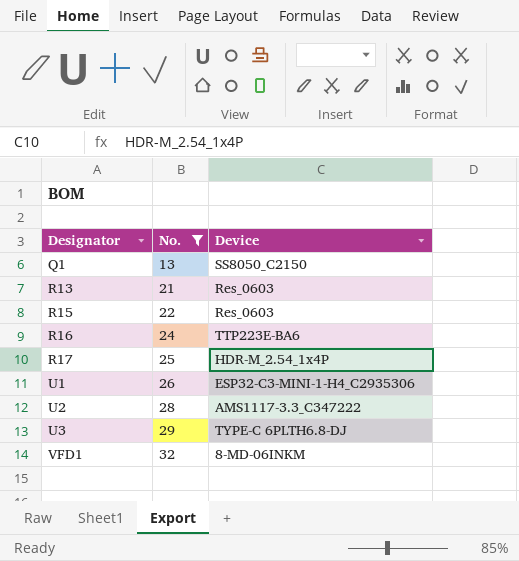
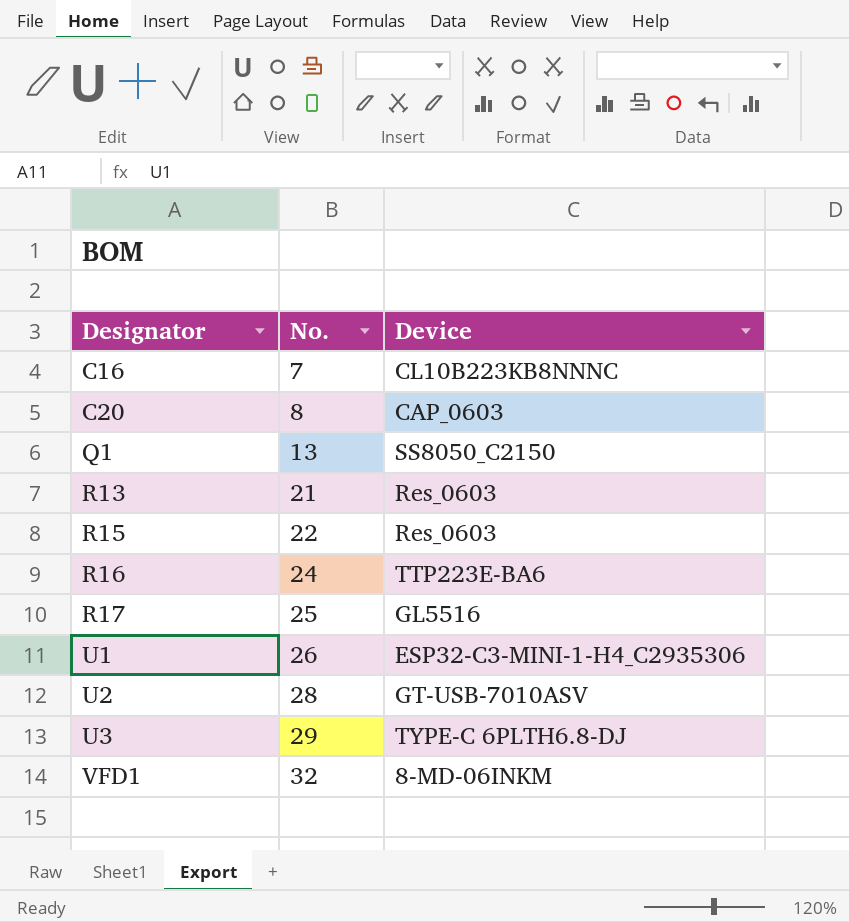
filter: No. >= 13 -> none
R17 | Device: HDR-M_2.54_1x4P -> GL5516
U2 | Device: AMS1117-3.3_C347222 -> GT-USB-7010ASV

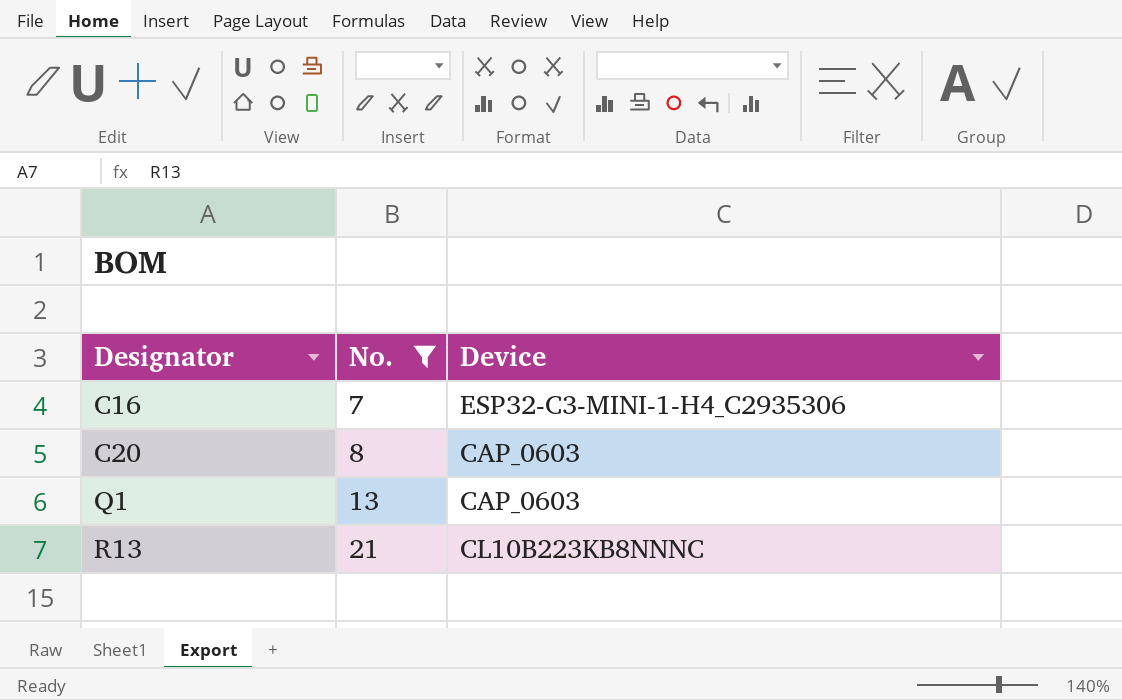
filter: none -> No. <= 21
C16 | Device: CL10B223KB8NNNC -> ESP32-C3-MINI-1-H4_C2935306
Q1 | Device: SS8050_C2150 -> CAP_0603
R13 | Device: Res_0603 -> CL10B223KB8NNNC

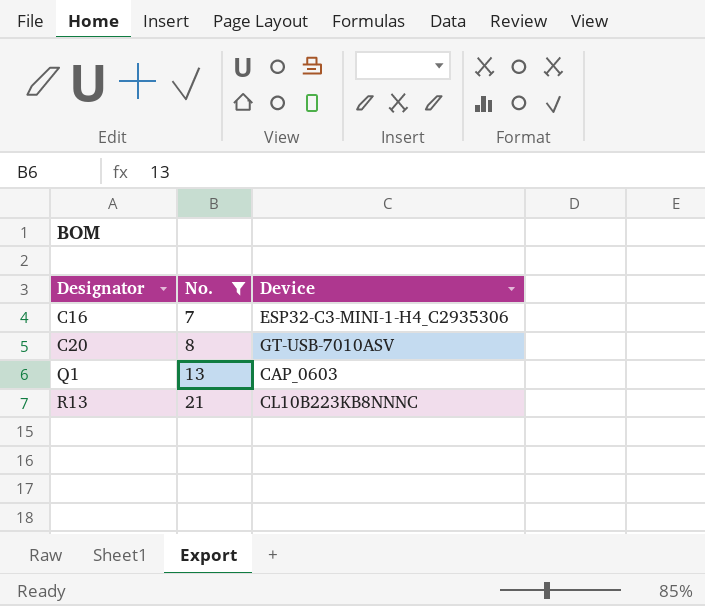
C20 | Device: CAP_0603 -> GT-USB-7010ASV

